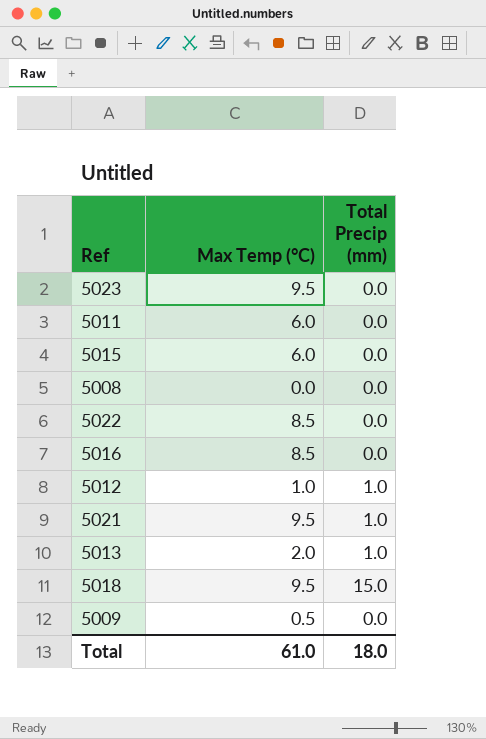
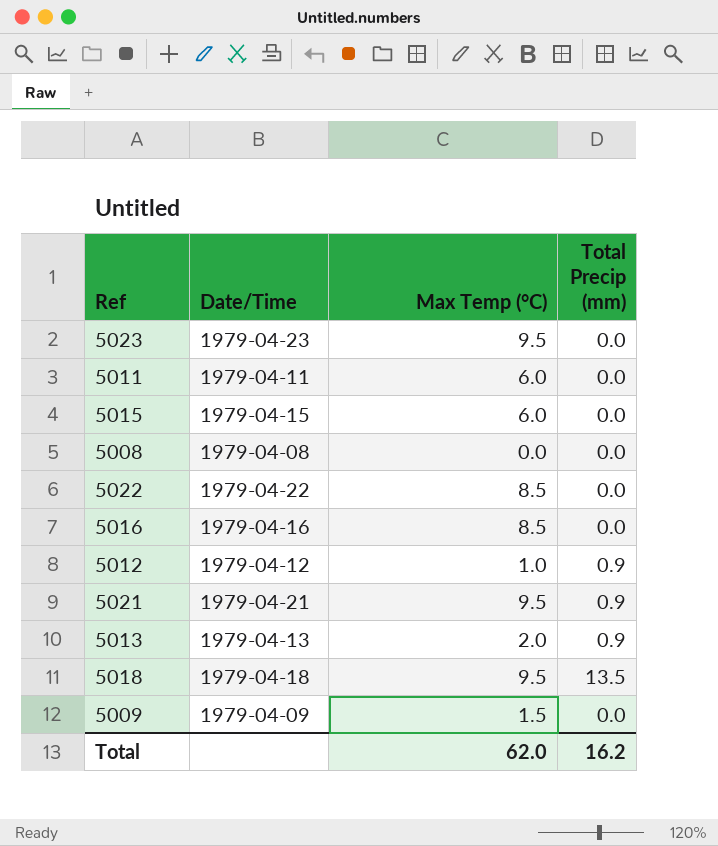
column Date/Time | position: none -> 2
5012 | Total Precip (mm): 1.0 -> 0.9
5021 | Total Precip (mm): 1.0 -> 0.9
5013 | Total Precip (mm): 1.0 -> 0.9
5018 | Total Precip (mm): 15.0 -> 13.5
5009 | Max Temp (°C): 0.5 -> 1.5
Total | Max Temp (°C): 61.0 -> 62.0
Total | Total Precip (mm): 18.0 -> 16.2

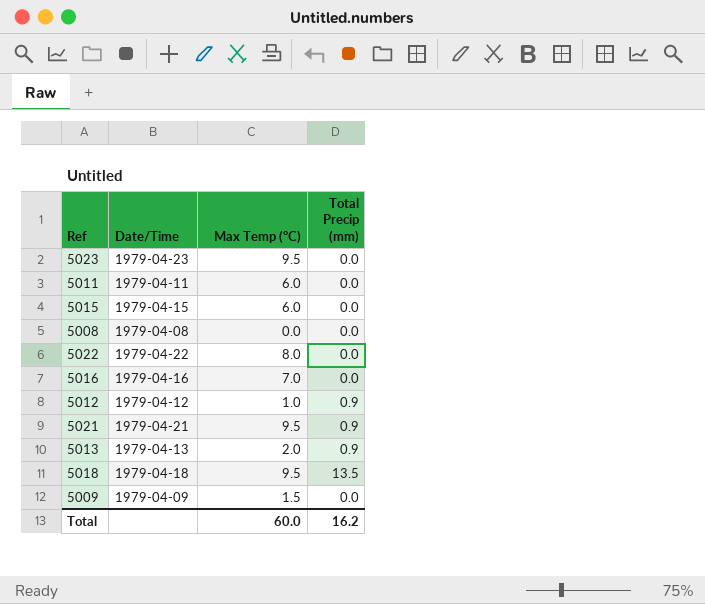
5022 | Max Temp (°C): 8.5 -> 8.0
5016 | Max Temp (°C): 8.5 -> 7.0
Total | Max Temp (°C): 62.0 -> 60.0

